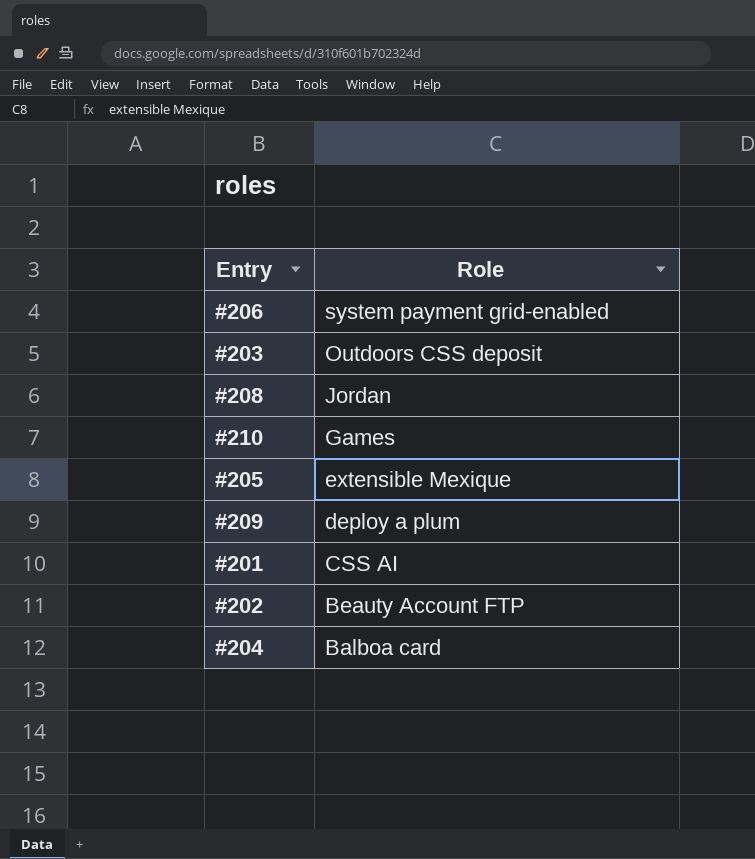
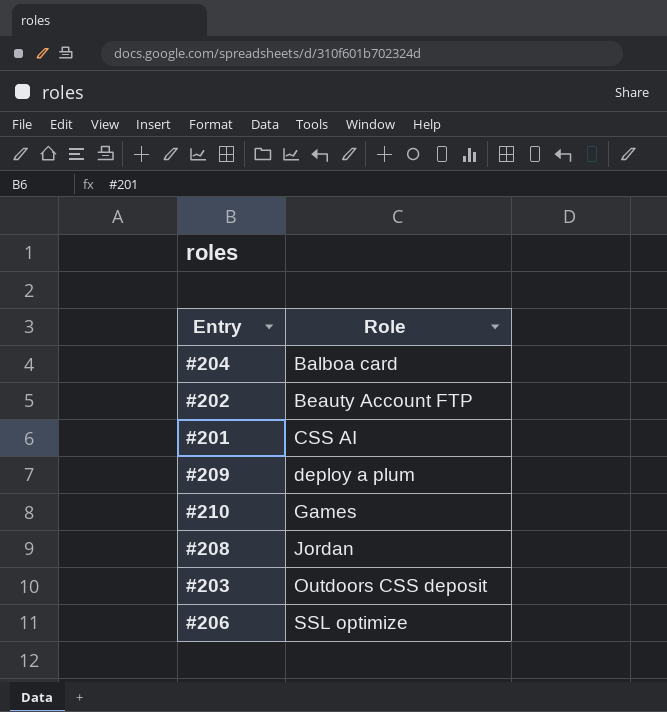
row order: Role descending -> Role ascending
row #205: extensible Mexique -> none
#206 | Role: system payment grid-enabled -> SSL optimize

